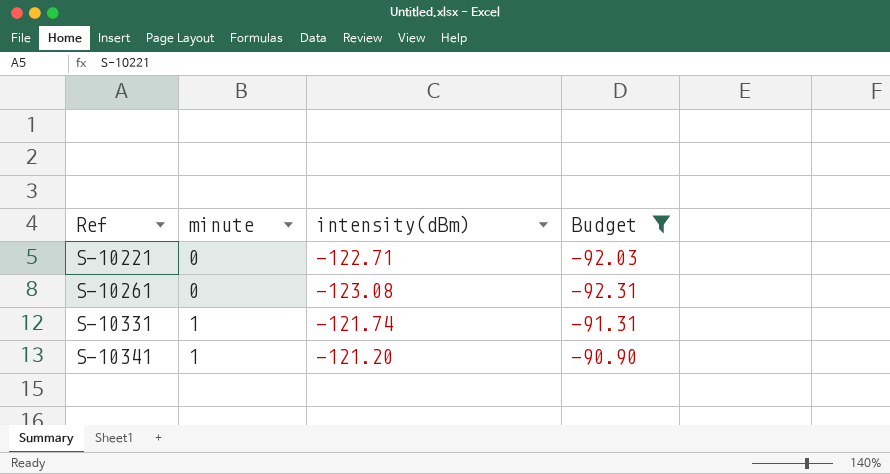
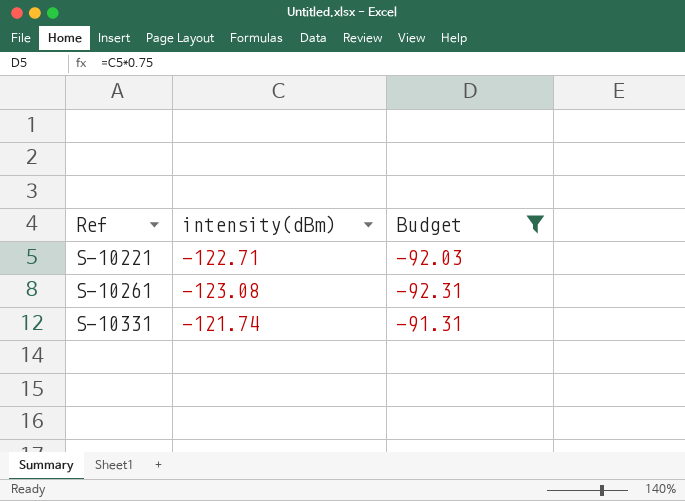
column minute | position: 2 -> none
row S-10341: 1 | -121.20 | -90.90 -> none

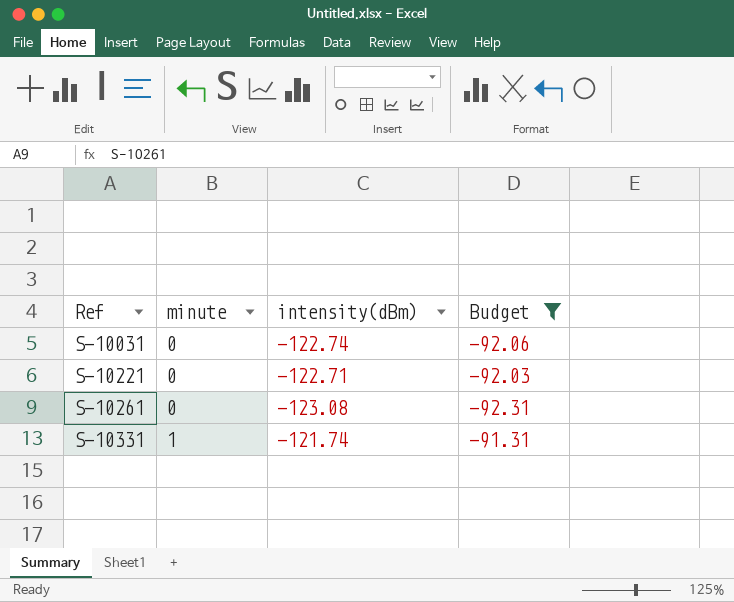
column minute | position: none -> 2
row S-10031: none -> 0 | -122.74 | -92.06

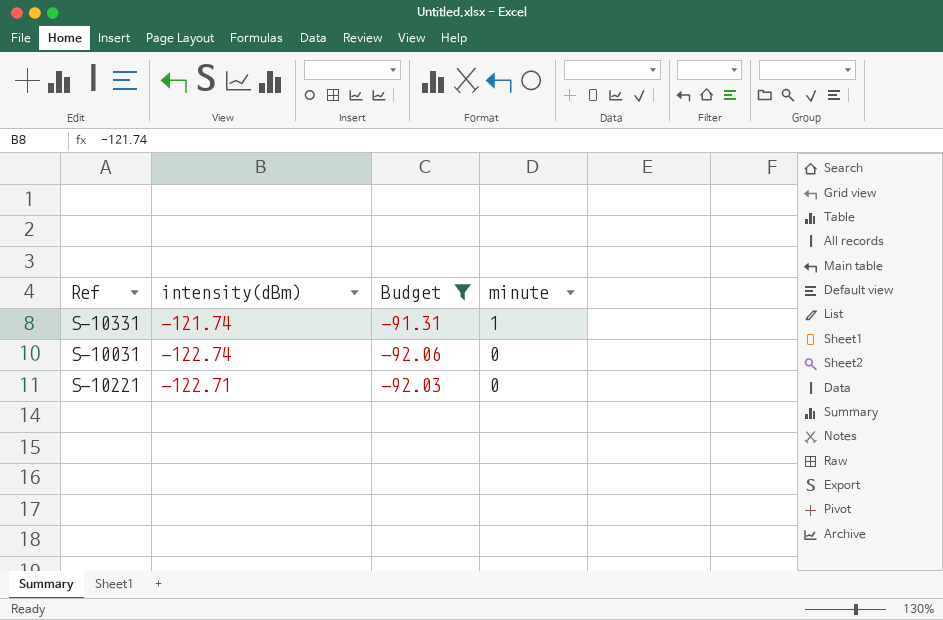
row order: Ref ascending -> minute descending
column minute | position: 2 -> 4
row S-10261: 0 | -123.08 | -92.31 -> none

